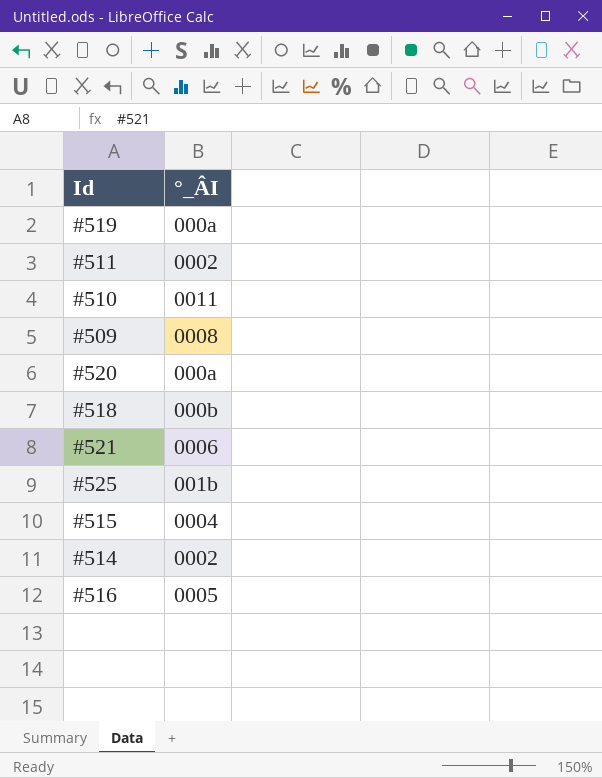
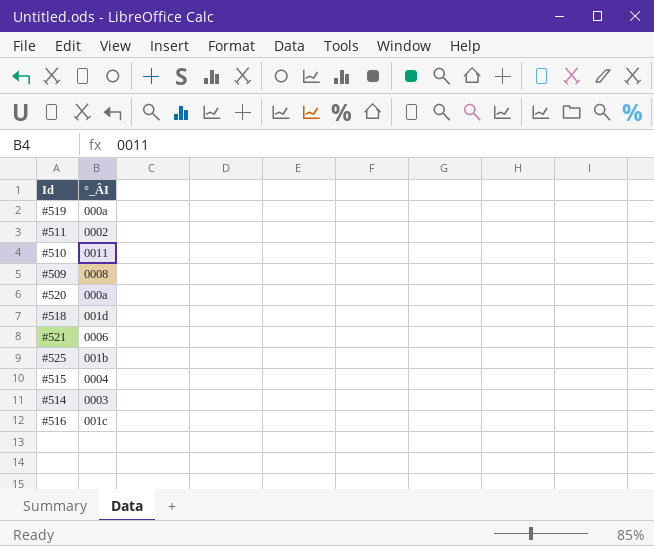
#518 | °_ÂI: 000b -> 001d
#514 | °_ÂI: 0002 -> 0003
#516 | °_ÂI: 0005 -> 001c

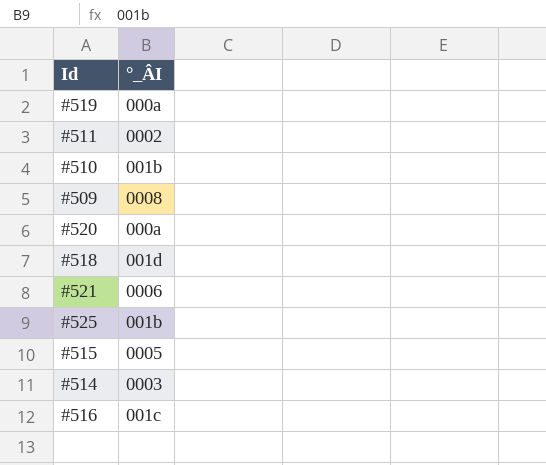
#510 | °_ÂI: 0011 -> 001b
#515 | °_ÂI: 0004 -> 0005

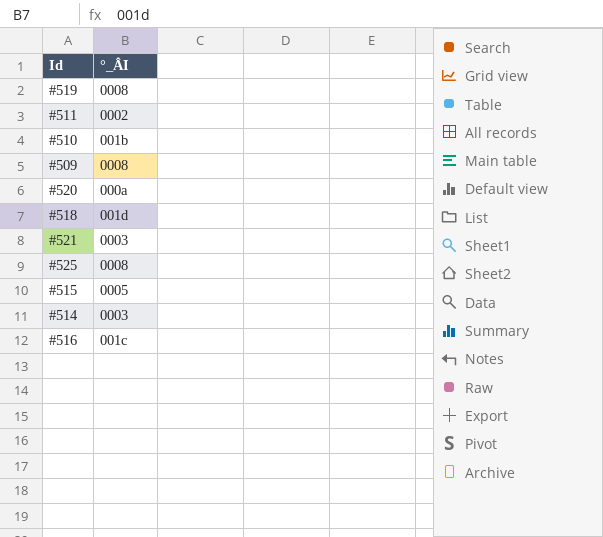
#519 | °_ÂI: 000a -> 0008
#521 | °_ÂI: 0006 -> 0003
#525 | °_ÂI: 001b -> 0008

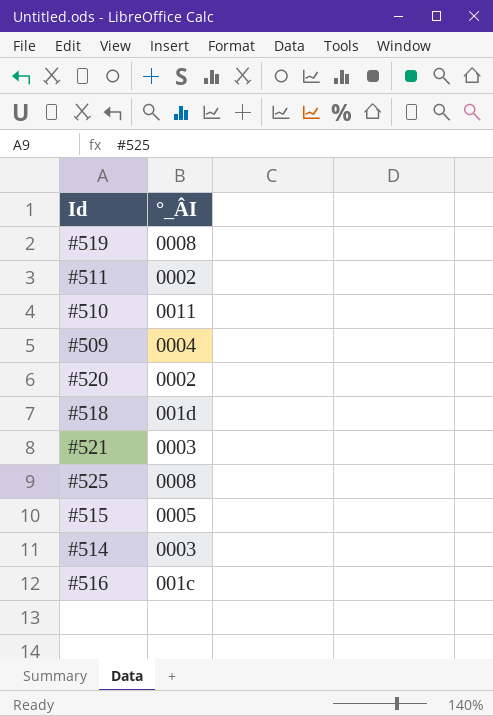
#510 | °_ÂI: 001b -> 0011
#509 | °_ÂI: 0008 -> 0004
#520 | °_ÂI: 000a -> 0002

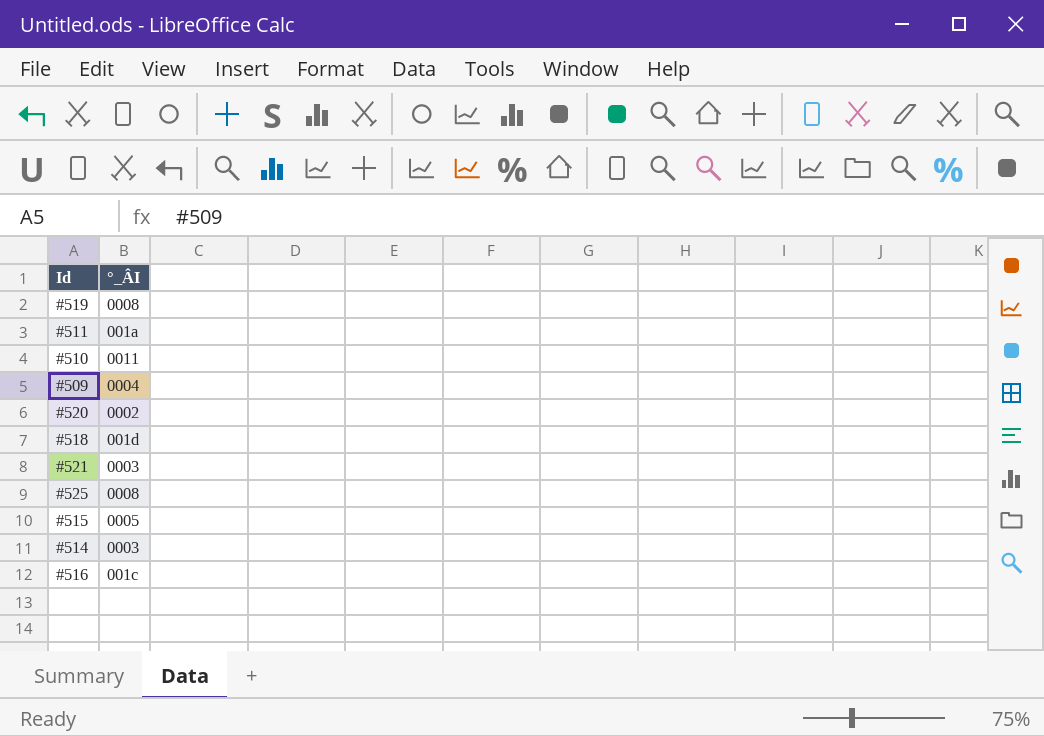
#511 | °_ÂI: 0002 -> 001a

